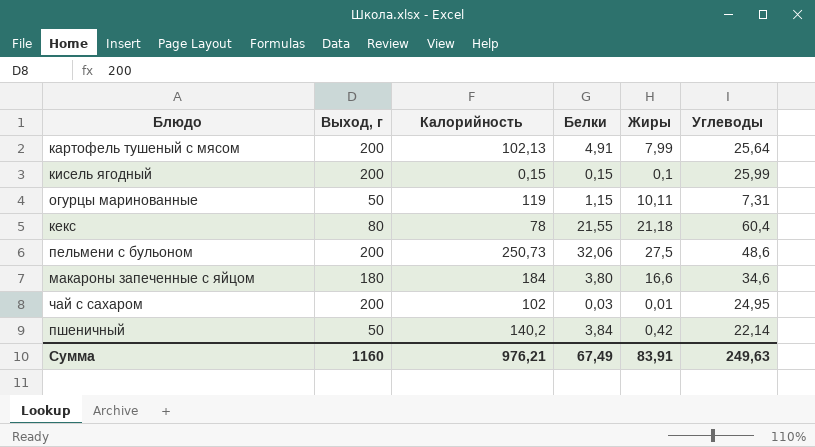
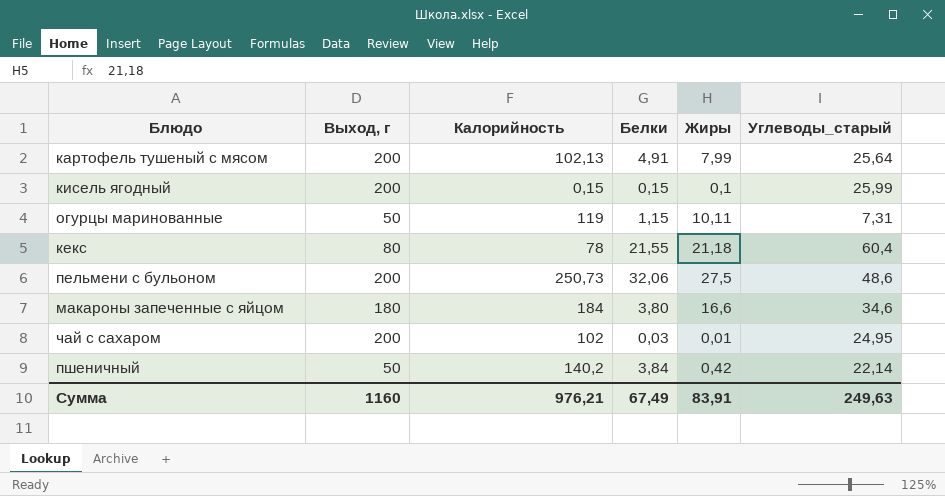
column name: Углеводы -> Углеводы_старый

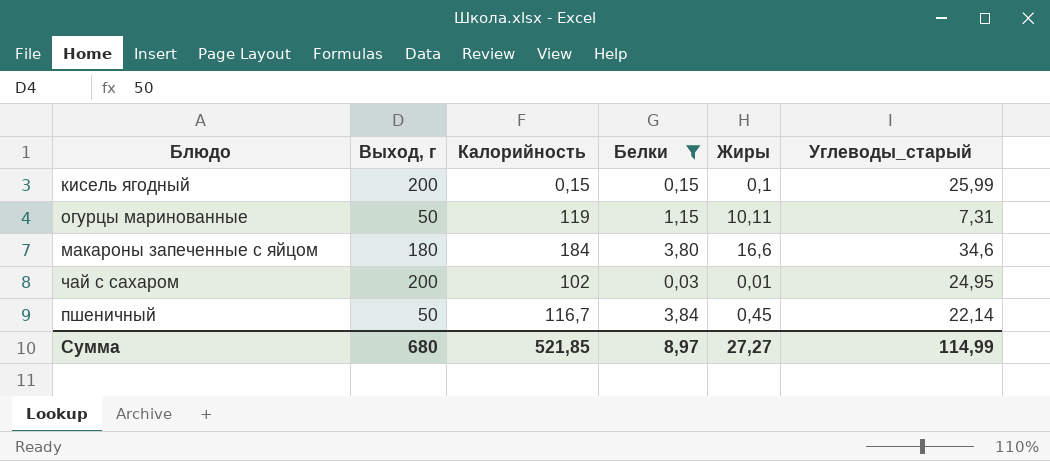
filter: none -> Белки <= 3,84
пшеничный | Калорийность: 140,2 -> 116,7
пшеничный | Жиры: 0,42 -> 0,45
Сумма | Выход, г: 1160 -> 680
Сумма | Калорийность: 976,21 -> 521,85
Сумма | Белки: 67,49 -> 8,97
Сумма | Жиры: 83,91 -> 27,27
Сумма | Углеводы_старый: 249,63 -> 114,99

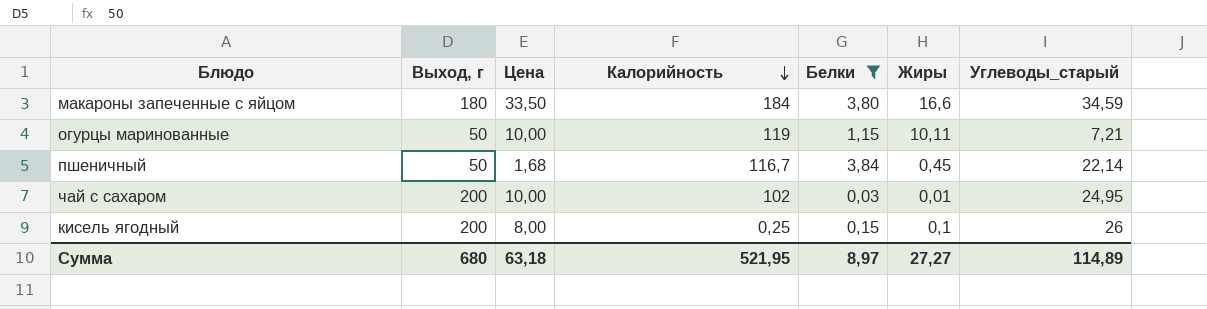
row order: none -> Калорийность descending
column Цена | position: none -> 3
макароны запеченные с яйцом | Углеводы_старый: 34,6 -> 34,59
огурцы маринованные | Углеводы_старый: 7,31 -> 7,21
кисель ягодный | Калорийность: 0,15 -> 0,25
кисель ягодный | Углеводы_старый: 25,99 -> 26
Сумма | Калорийность: 521,85 -> 521,95
Сумма | Углеводы_старый: 114,99 -> 114,89

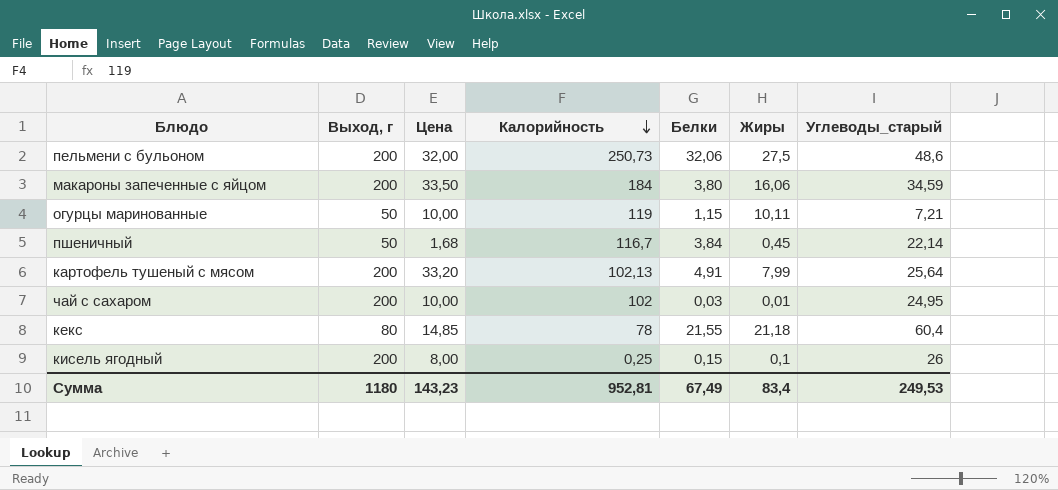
filter: Белки <= 3,84 -> none
макароны запеченные с яйцом | Выход, г: 180 -> 200
макароны запеченные с яйцом | Жиры: 16,6 -> 16,06
Сумма | Выход, г: 680 -> 1180
Сумма | Цена: 63,18 -> 143,23
Сумма | Калорийность: 521,95 -> 952,81
Сумма | Белки: 8,97 -> 67,49
Сумма | Жиры: 27,27 -> 83,4
Сумма | Углеводы_старый: 114,89 -> 249,53

